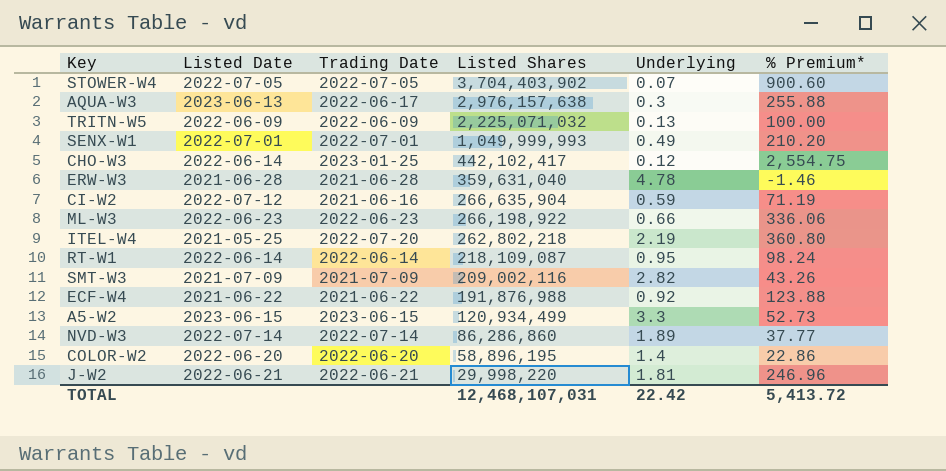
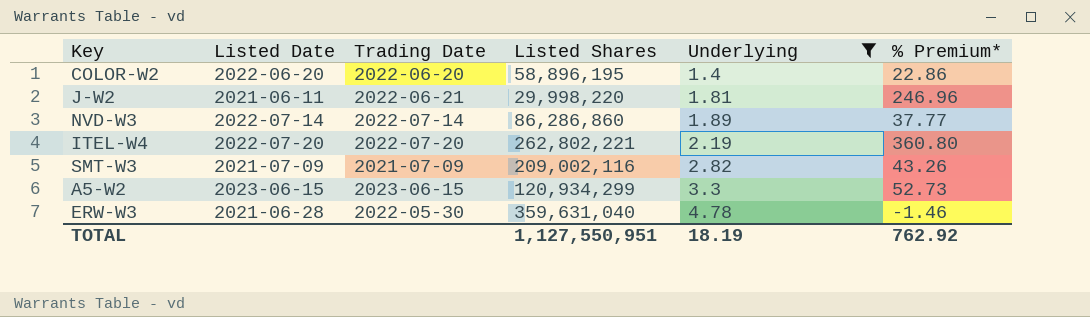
filter: none -> Underlying >= 1.4
row order: Listed Shares descending -> Underlying ascending
J-W2 | Listed Date: 2022-06-21 -> 2021-06-11
ITEL-W4 | Listed Date: 2021-05-25 -> 2022-07-20
ITEL-W4 | Listed Shares: 262,802,218 -> 262,802,221
A5-W2 | Listed Shares: 120,934,499 -> 120,934,299
ERW-W3 | Trading Date: 2021-06-28 -> 2022-05-30
TOTAL | Listed Shares: 12,468,107,031 -> 1,127,550,951
TOTAL | Underlying: 22.42 -> 18.19
TOTAL | % Premium*: 5,413.72 -> 762.92

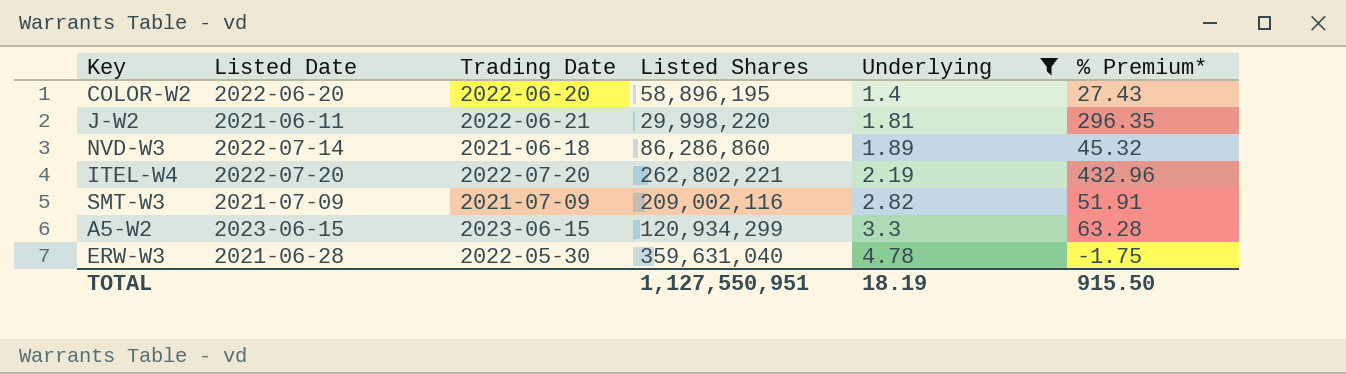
COLOR-W2 | % Premium*: 22.86 -> 27.43
J-W2 | % Premium*: 246.96 -> 296.35
NVD-W3 | Trading Date: 2022-07-14 -> 2021-06-18
NVD-W3 | % Premium*: 37.77 -> 45.32
ITEL-W4 | % Premium*: 360.80 -> 432.96
SMT-W3 | % Premium*: 43.26 -> 51.91
A5-W2 | % Premium*: 52.73 -> 63.28
ERW-W3 | % Premium*: -1.46 -> -1.75
TOTAL | % Premium*: 762.92 -> 915.50

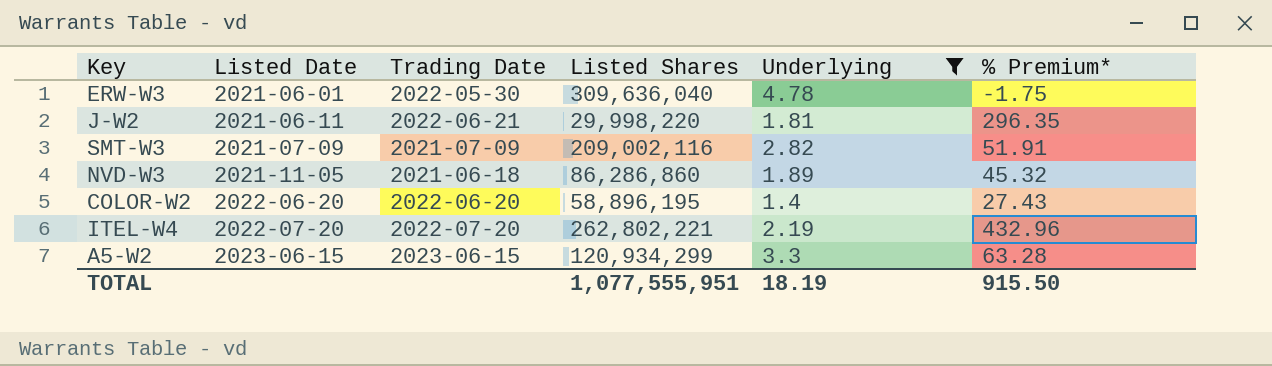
row order: Underlying ascending -> Listed Date ascending
ERW-W3 | Listed Date: 2021-06-28 -> 2021-06-01
ERW-W3 | Listed Shares: 359,631,040 -> 309,636,040
NVD-W3 | Listed Date: 2022-07-14 -> 2021-11-05
TOTAL | Listed Shares: 1,127,550,951 -> 1,077,555,951

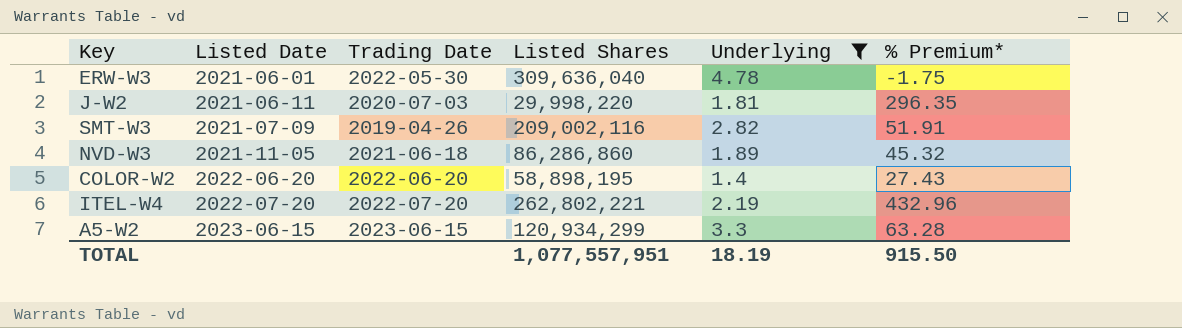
J-W2 | Trading Date: 2022-06-21 -> 2020-07-03
SMT-W3 | Trading Date: 2021-07-09 -> 2019-04-26
COLOR-W2 | Listed Shares: 58,896,195 -> 58,898,195
TOTAL | Listed Shares: 1,077,555,951 -> 1,077,557,951

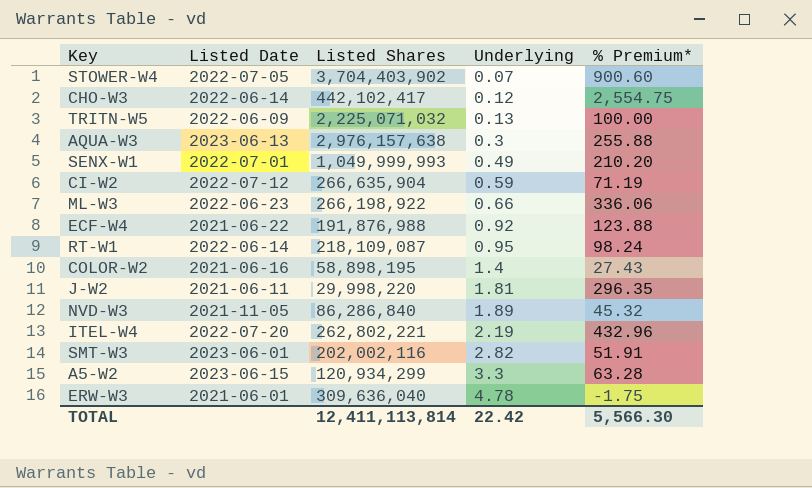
filter: Underlying >= 1.4 -> none
row order: Listed Date ascending -> Underlying ascending
column Trading Date | position: 3 -> none
COLOR-W2 | Listed Date: 2022-06-20 -> 2021-06-16
NVD-W3 | Listed Shares: 86,286,860 -> 86,286,840
SMT-W3 | Listed Date: 2021-07-09 -> 2023-06-01
SMT-W3 | Listed Shares: 209,002,116 -> 202,002,116
TOTAL | Listed Shares: 1,077,557,951 -> 12,411,113,814
TOTAL | Underlying: 18.19 -> 22.42
TOTAL | % Premium*: 915.50 -> 5,566.30

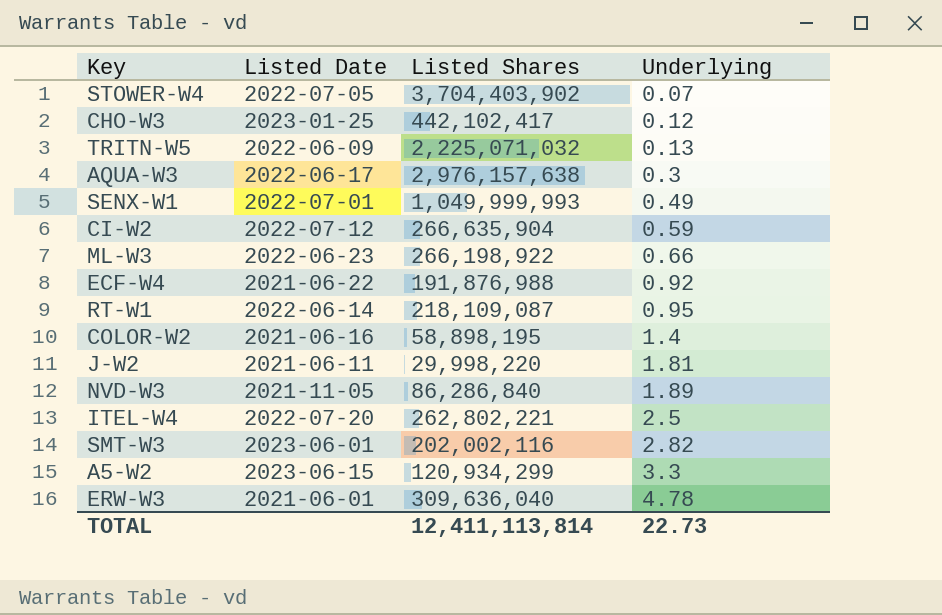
column % Premium* | position: 5 -> none
CHO-W3 | Listed Date: 2022-06-14 -> 2023-01-25
AQUA-W3 | Listed Date: 2023-06-13 -> 2022-06-17
ITEL-W4 | Underlying: 2.19 -> 2.5
TOTAL | Underlying: 22.42 -> 22.73

